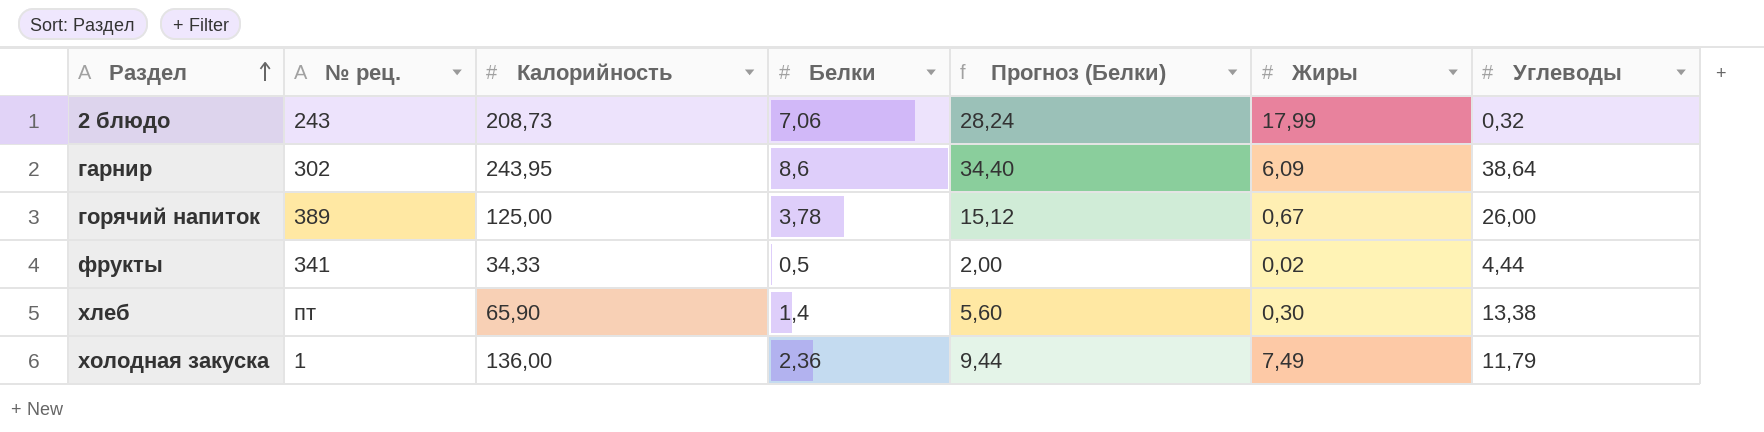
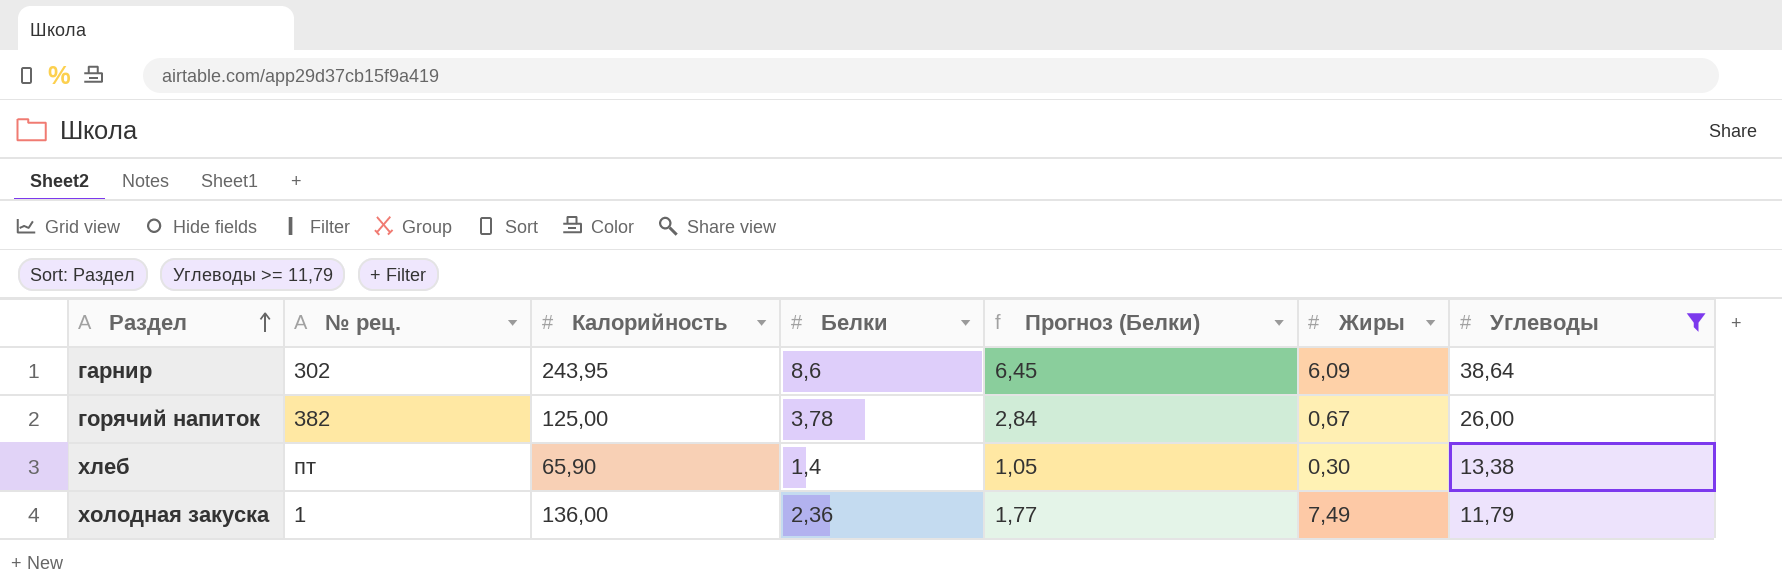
filter: none -> Углеводы >= 11,79
column Прогноз (Белки) | formula: [Белки] * 4 -> [Белки] * 0,75
горячий напиток | № рец.: 389 -> 382

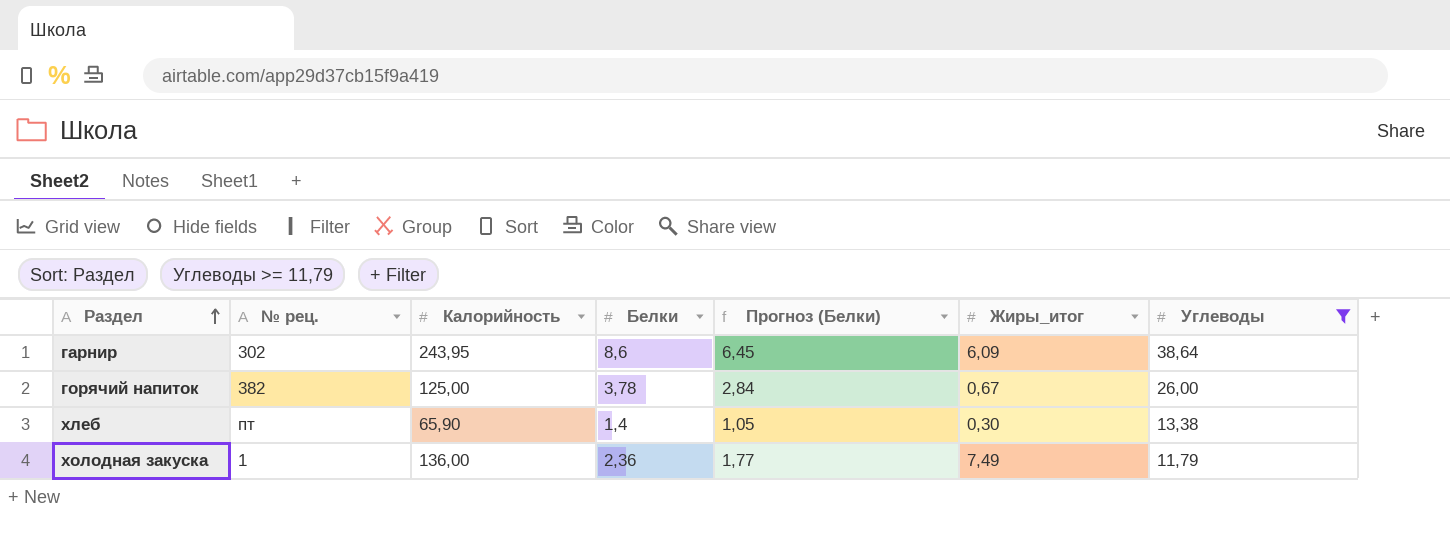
column name: Жиры -> Жиры_итог

